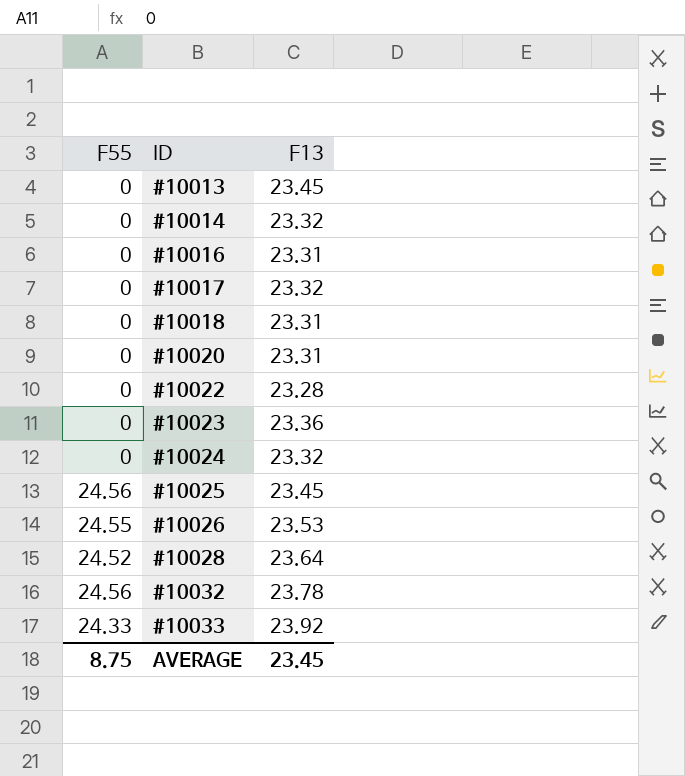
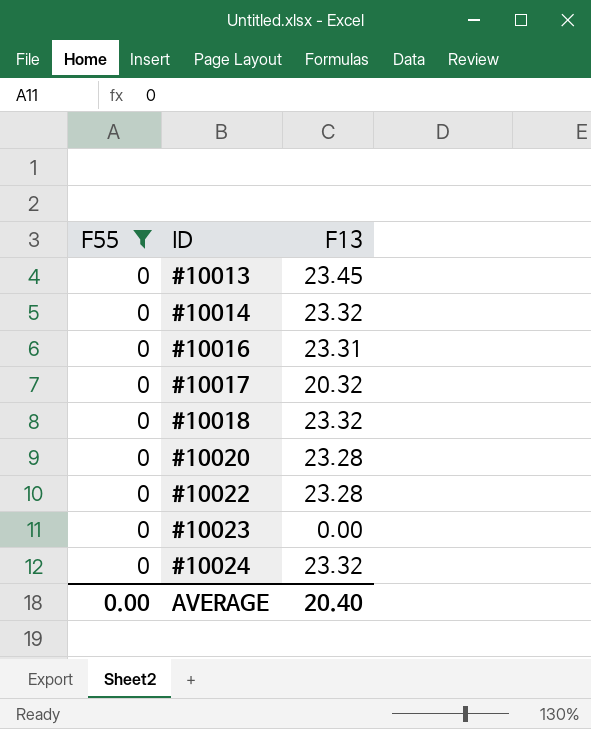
filter: none -> F55 = 0
#10017 | F13: 23.32 -> 20.32
#10018 | F13: 23.31 -> 23.32
#10020 | F13: 23.31 -> 23.28
#10023 | F13: 23.36 -> 0.00
AVERAGE | F55: 8.75 -> 0.00
AVERAGE | F13: 23.45 -> 20.40

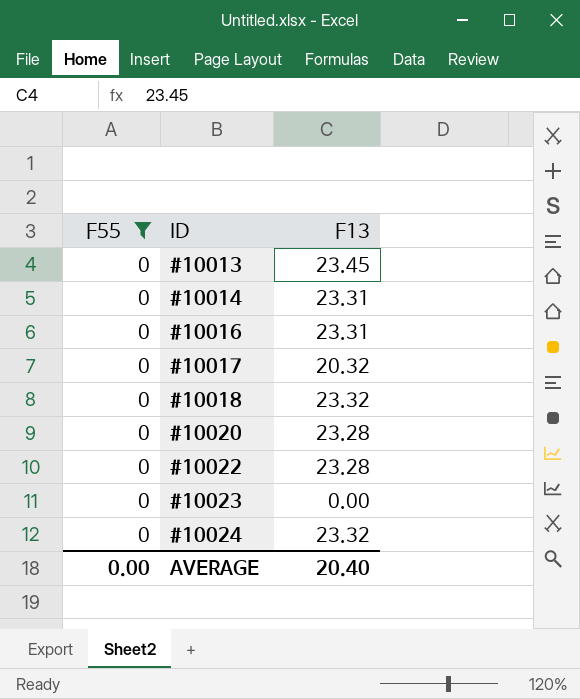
#10014 | F13: 23.32 -> 23.31

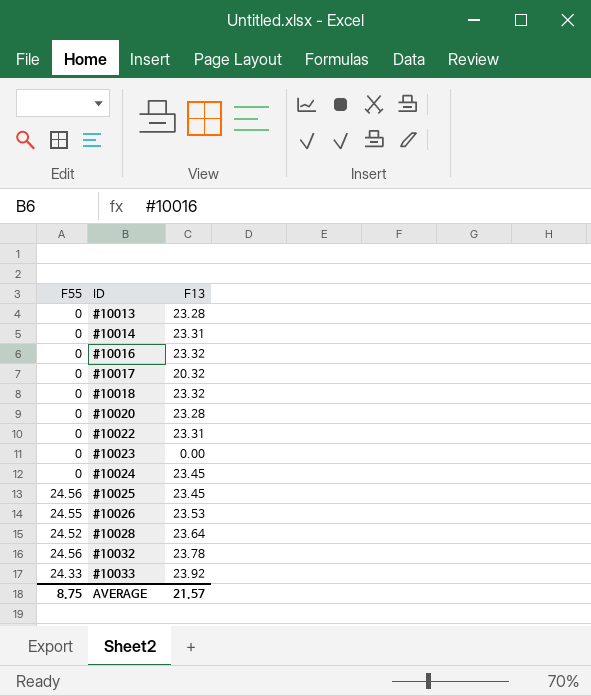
filter: F55 = 0 -> none
#10013 | F13: 23.45 -> 23.28
#10016 | F13: 23.31 -> 23.32
#10022 | F13: 23.28 -> 23.31
#10024 | F13: 23.32 -> 23.45
AVERAGE | F55: 0.00 -> 8.75
AVERAGE | F13: 20.40 -> 21.57

